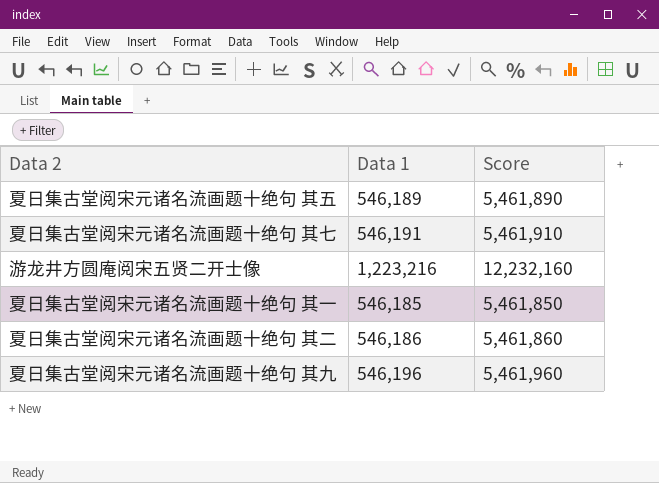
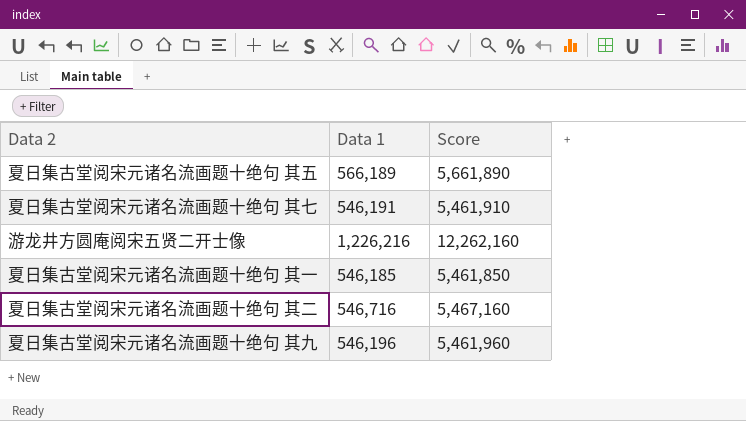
夏日集古堂阅宋元诸名流画题十绝句 其五 | Data 1: 546,189 -> 566,189
夏日集古堂阅宋元诸名流画题十绝句 其五 | Score: 5,461,890 -> 5,661,890
游龙井方圆庵阅宋五贤二开士像 | Data 1: 1,223,216 -> 1,226,216
游龙井方圆庵阅宋五贤二开士像 | Score: 12,232,160 -> 12,262,160
夏日集古堂阅宋元诸名流画题十绝句 其二 | Data 1: 546,186 -> 546,716
夏日集古堂阅宋元诸名流画题十绝句 其二 | Score: 5,461,860 -> 5,467,160

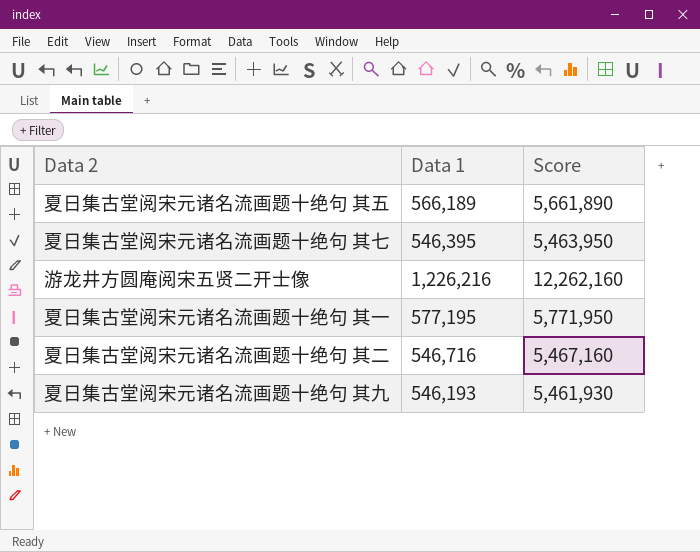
夏日集古堂阅宋元诸名流画题十绝句 其七 | Data 1: 546,191 -> 546,395
夏日集古堂阅宋元诸名流画题十绝句 其七 | Score: 5,461,910 -> 5,463,950
夏日集古堂阅宋元诸名流画题十绝句 其一 | Data 1: 546,185 -> 577,195
夏日集古堂阅宋元诸名流画题十绝句 其一 | Score: 5,461,850 -> 5,771,950
夏日集古堂阅宋元诸名流画题十绝句 其九 | Data 1: 546,196 -> 546,193
夏日集古堂阅宋元诸名流画题十绝句 其九 | Score: 5,461,960 -> 5,461,930

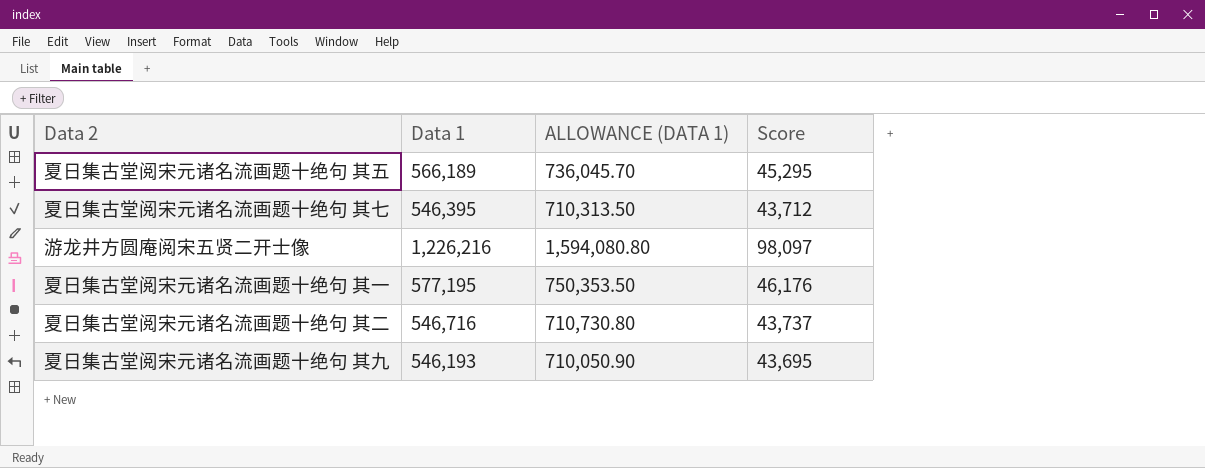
column ALLOWANCE (DATA 1) | formula: none -> [Data 1] * 1.3
column Score | formula: [Data 1] * 10 -> [Data 1] * 0.08

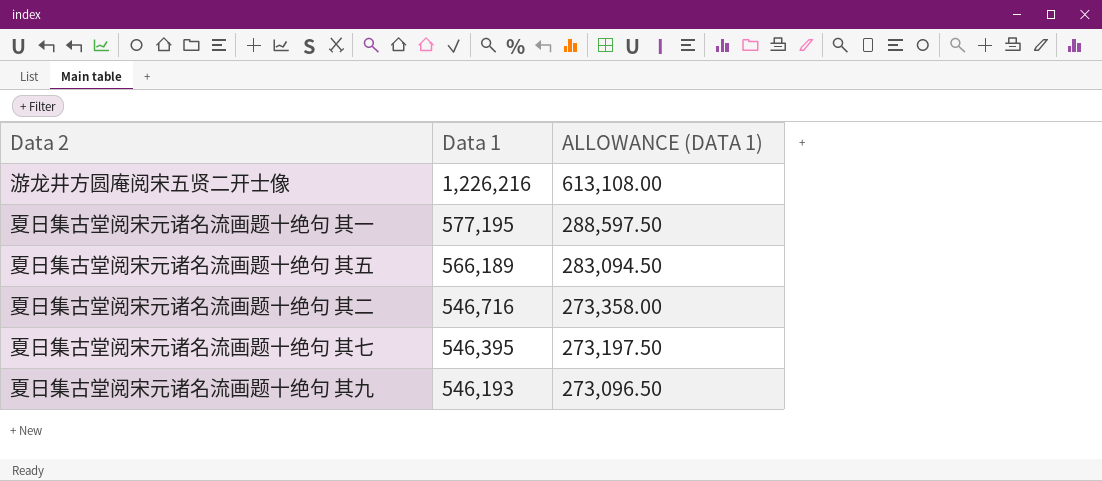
row order: none -> Data 1 descending
column Score | formula: [Data 1] * 0.08 -> none
column ALLOWANCE (DATA 1) | formula: [Data 1] * 1.3 -> [Data 1] * 0.5

